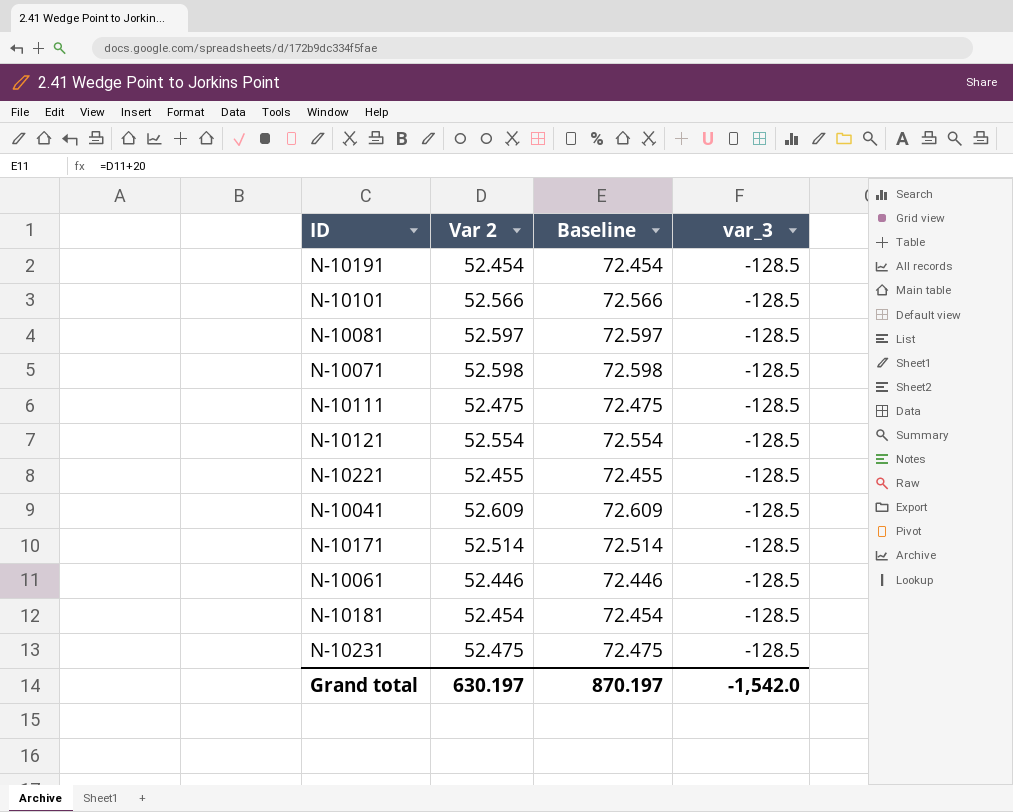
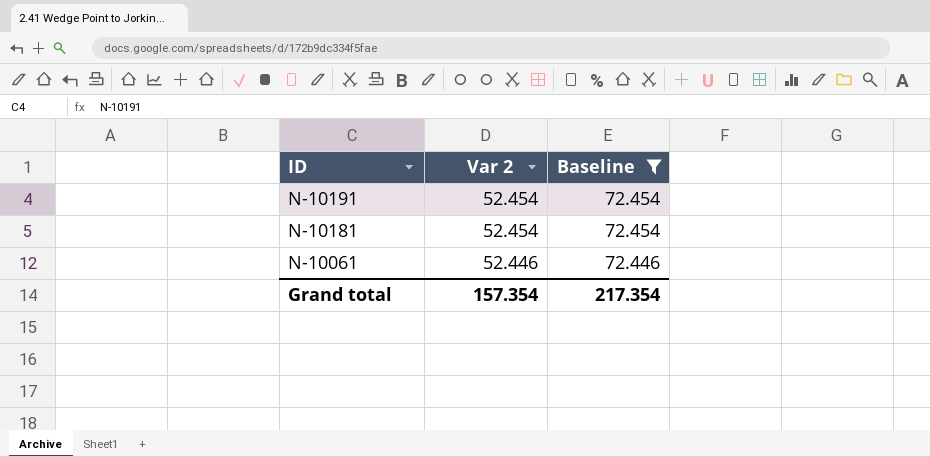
filter: none -> Baseline <= 72.454
row order: none -> ID descending
column var_3 | position: 4 -> none
Grand total | Var 2: 630.197 -> 157.354
Grand total | Baseline: 870.197 -> 217.354

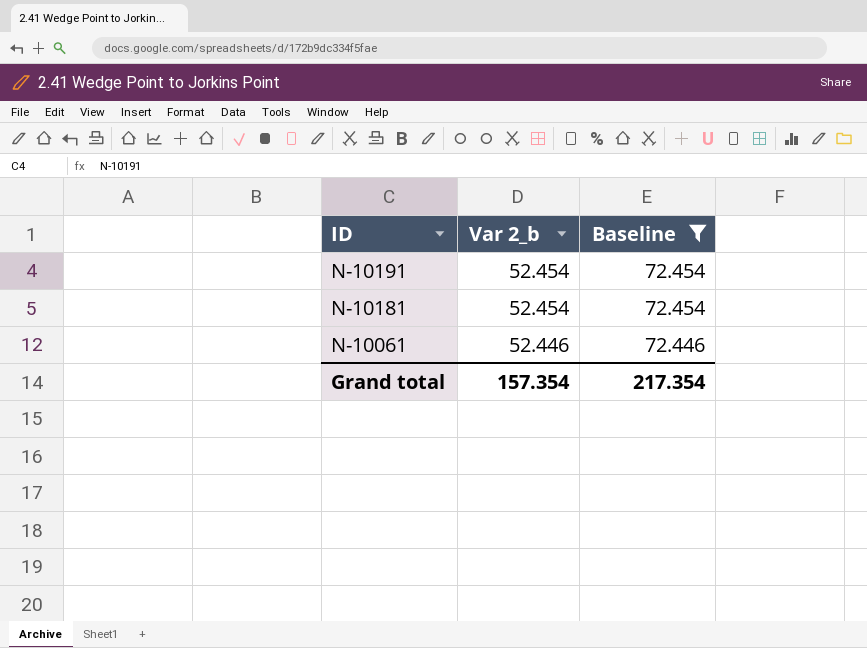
column name: Var 2 -> Var 2_b

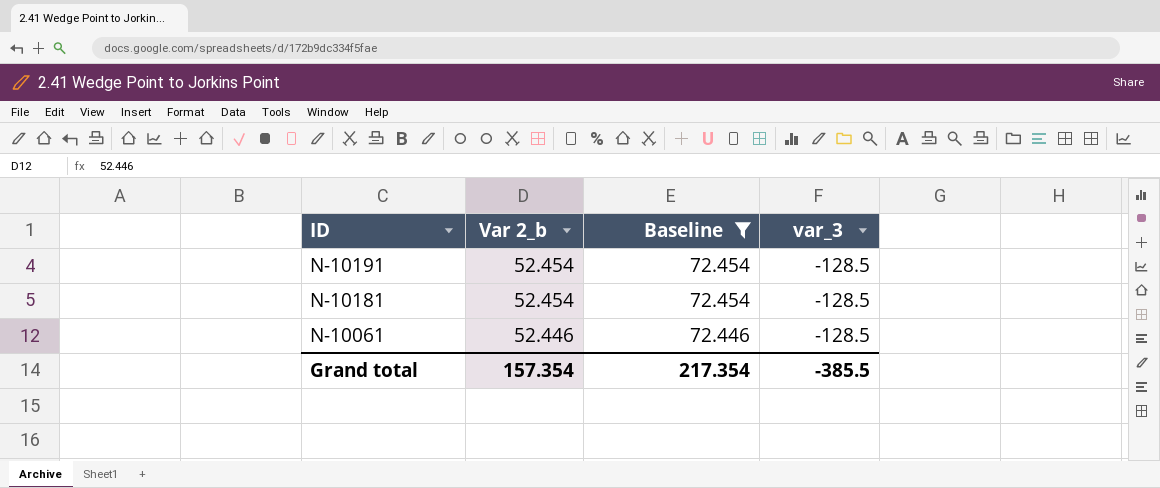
column var_3 | position: none -> 4

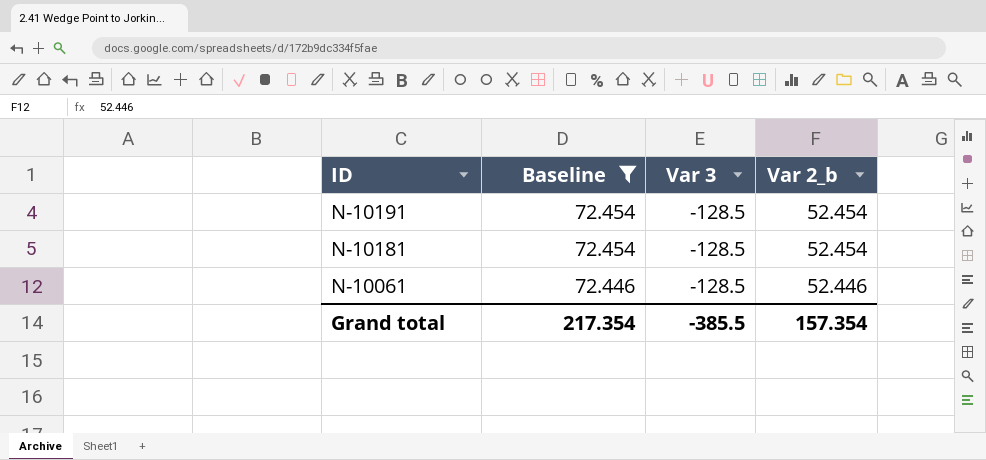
column name: var_3 -> Var 3
column Var 2_b | position: 2 -> 4

